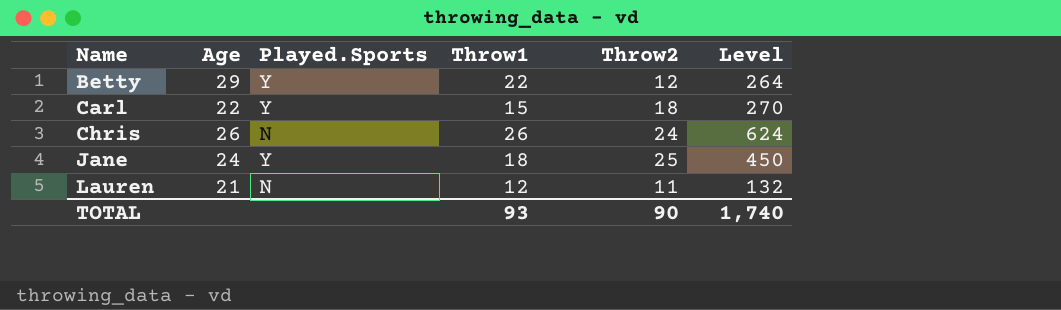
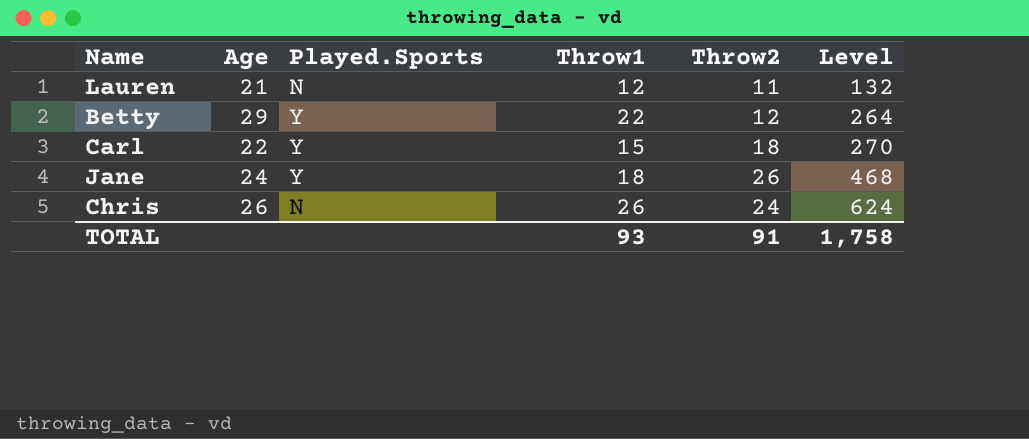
row order: Name ascending -> Level ascending
Jane | Throw2: 25 -> 26
Jane | Level: 450 -> 468
TOTAL | Throw2: 90 -> 91
TOTAL | Level: 1,740 -> 1,758

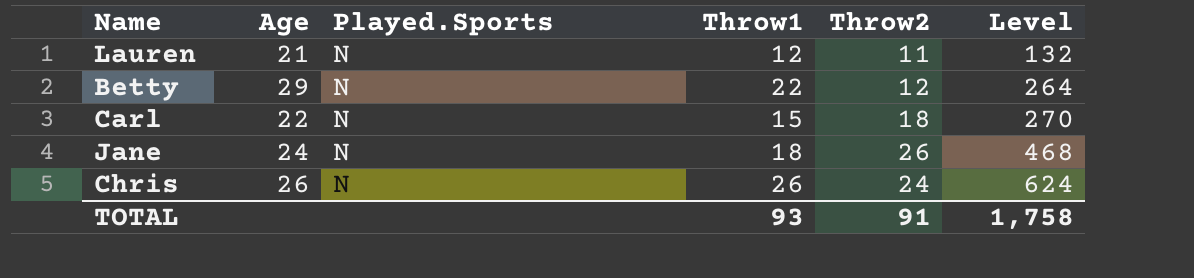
Betty | Played.Sports: Y -> N
Carl | Played.Sports: Y -> N
Jane | Played.Sports: Y -> N

